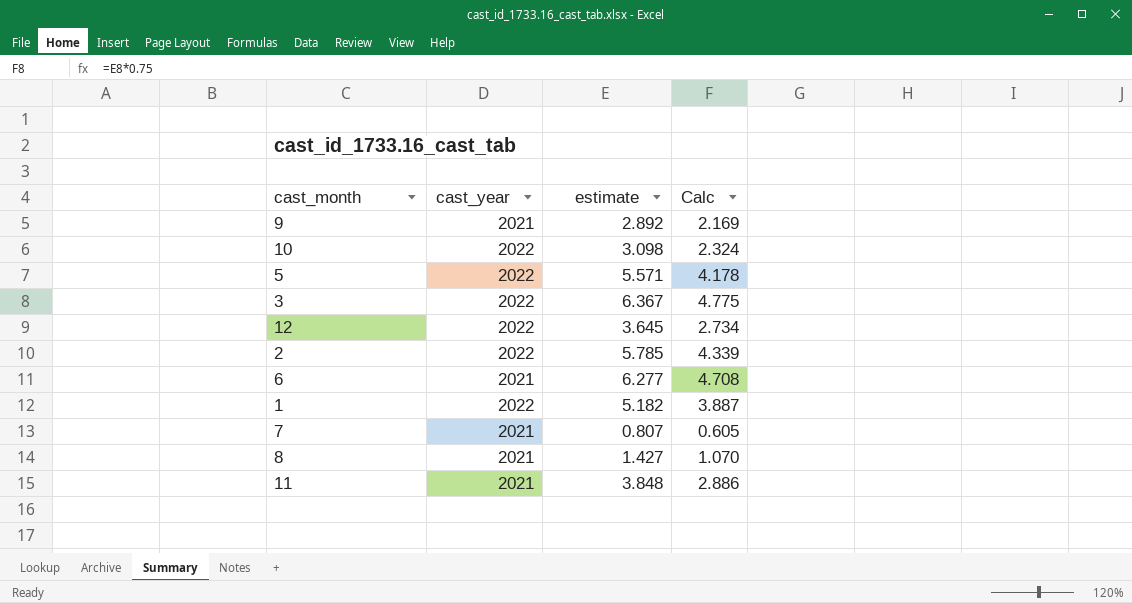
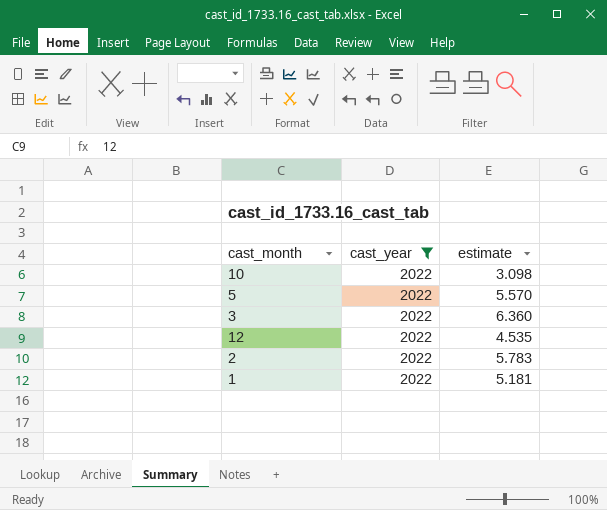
filter: none -> cast_year = 2022
column Calc | formula: [estimate] * 0.75 -> none
5 | estimate: 5.571 -> 5.570
3 | estimate: 6.367 -> 6.360
12 | estimate: 3.645 -> 4.535
2 | estimate: 5.785 -> 5.783
1 | estimate: 5.182 -> 5.181

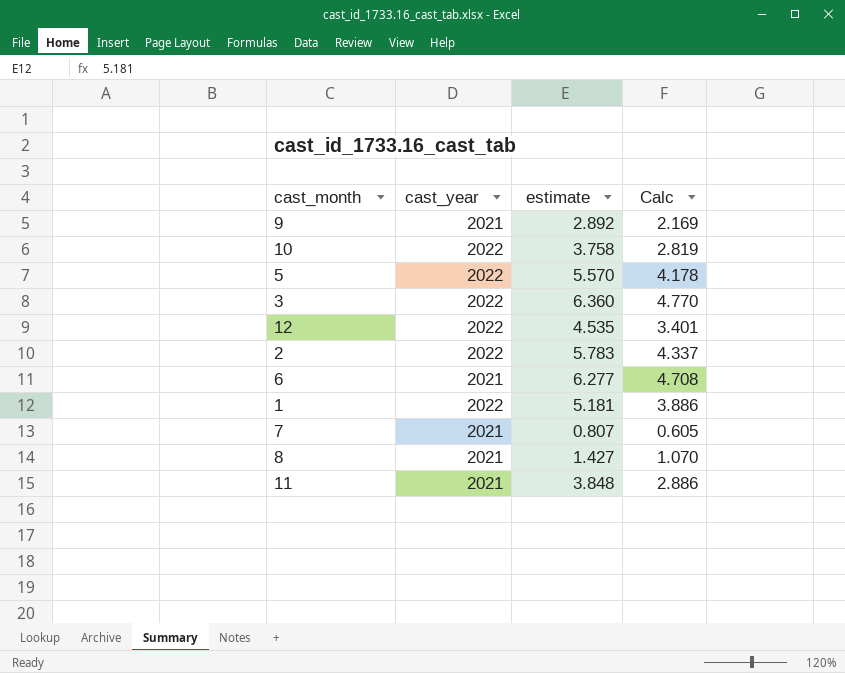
filter: cast_year = 2022 -> none
column Calc | formula: none -> [estimate] * 0.75
10 | estimate: 3.098 -> 3.758

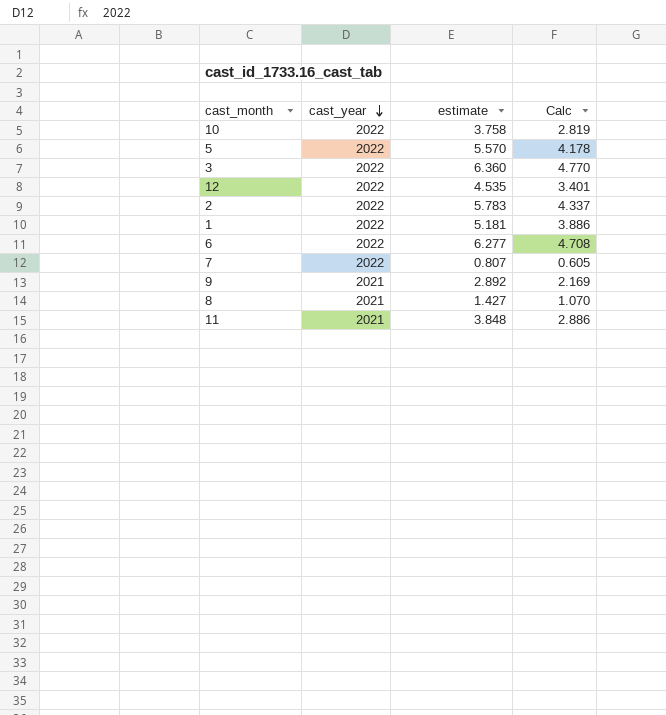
row order: none -> cast_year descending
6 | cast_year: 2021 -> 2022
7 | cast_year: 2021 -> 2022

